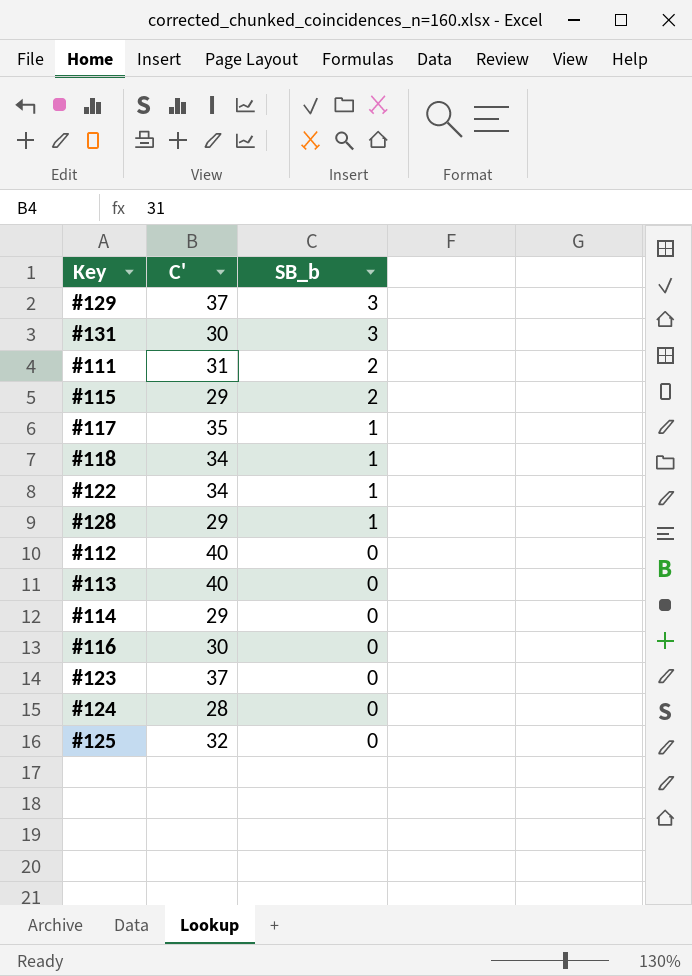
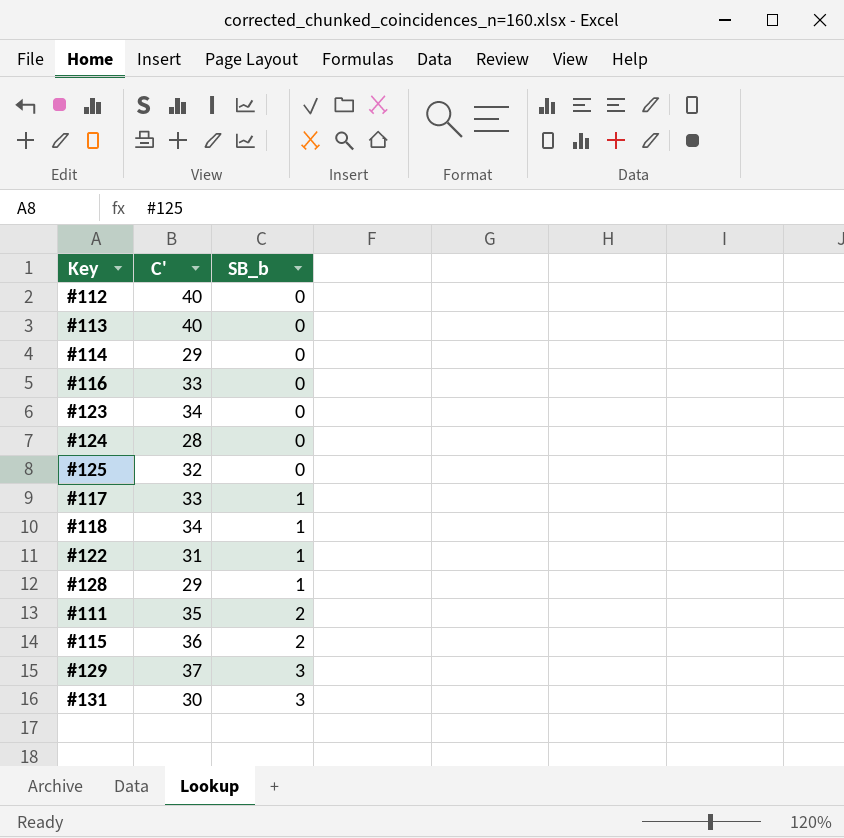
row order: SB_b descending -> SB_b ascending
#116 | C': 30 -> 33
#123 | C': 37 -> 34
#117 | C': 35 -> 33
#122 | C': 34 -> 31
#111 | C': 31 -> 35
#115 | C': 29 -> 36

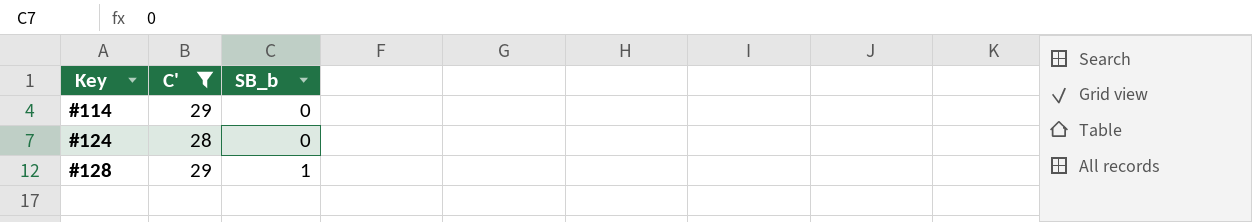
filter: none -> C' <= 29

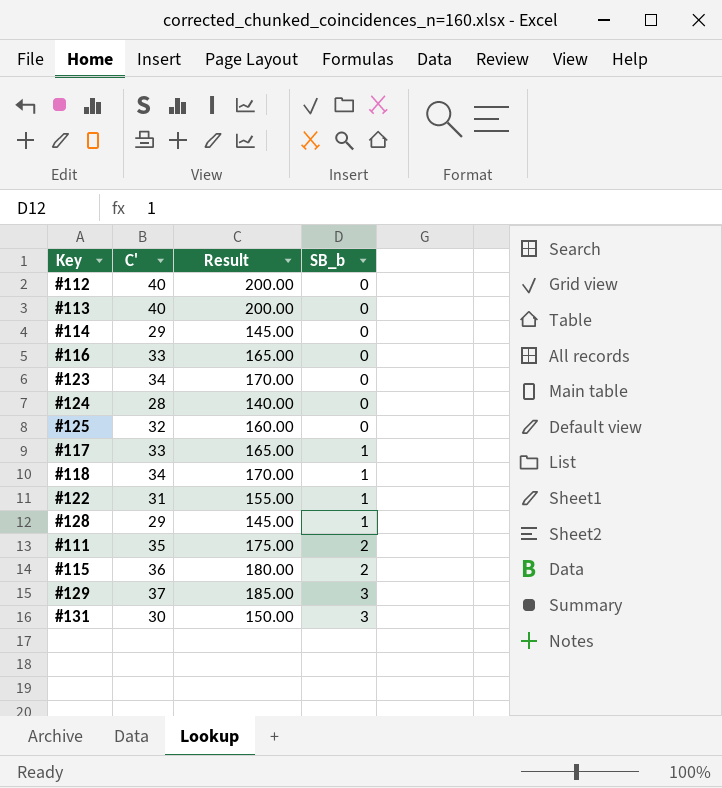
filter: C' <= 29 -> none
column Result | formula: none -> [C'] * 5

